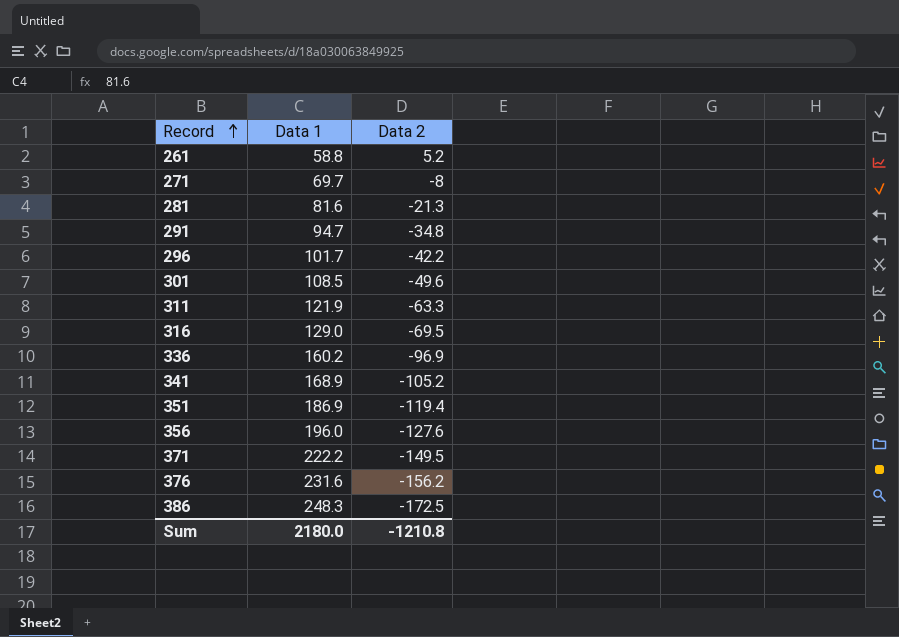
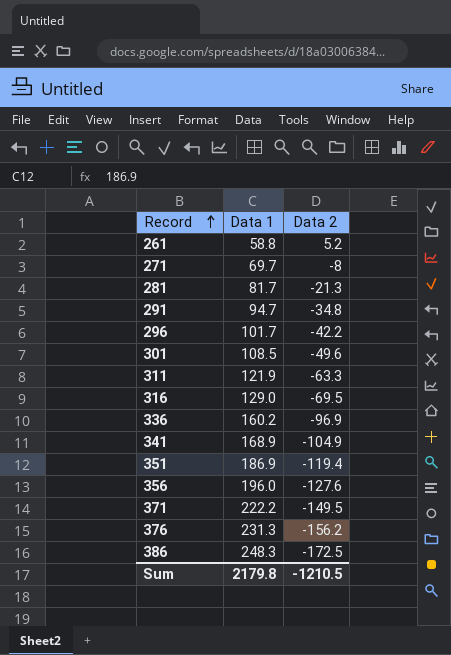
281 | Data 1: 81.6 -> 81.7
341 | Data 2: -105.2 -> -104.9
376 | Data 1: 231.6 -> 231.3
Sum | Data 1: 2180.0 -> 2179.8
Sum | Data 2: -1210.8 -> -1210.5

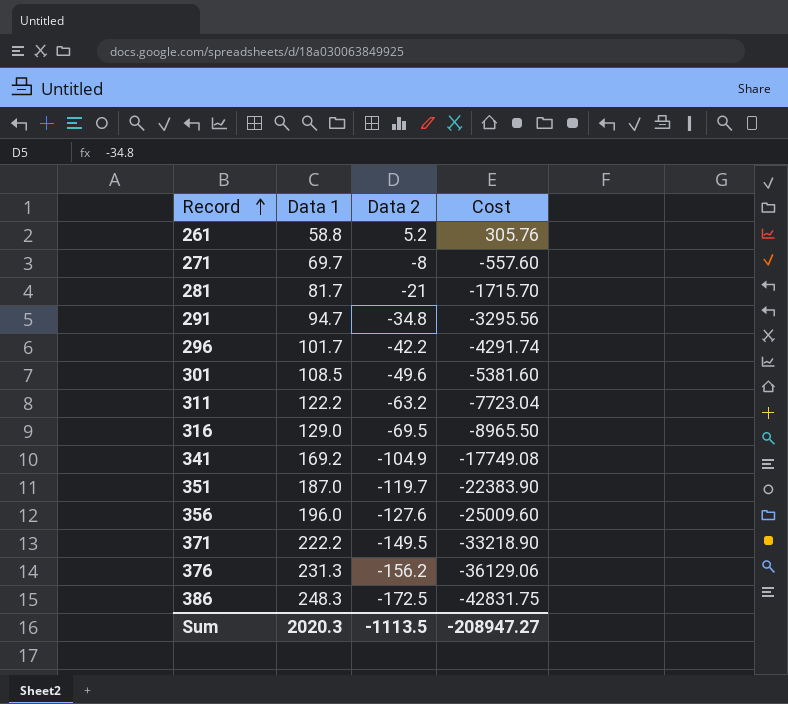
column Cost | formula: none -> [Data 1] * [Data 2]
row 336: 160.2 | -96.9 -> none
281 | Data 2: -21.3 -> -21
311 | Data 1: 121.9 -> 122.2
311 | Data 2: -63.3 -> -63.2
341 | Data 1: 168.9 -> 169.2
351 | Data 1: 186.9 -> 187.0
351 | Data 2: -119.4 -> -119.7
Sum | Data 1: 2179.8 -> 2020.3
Sum | Data 2: -1210.5 -> -1113.5

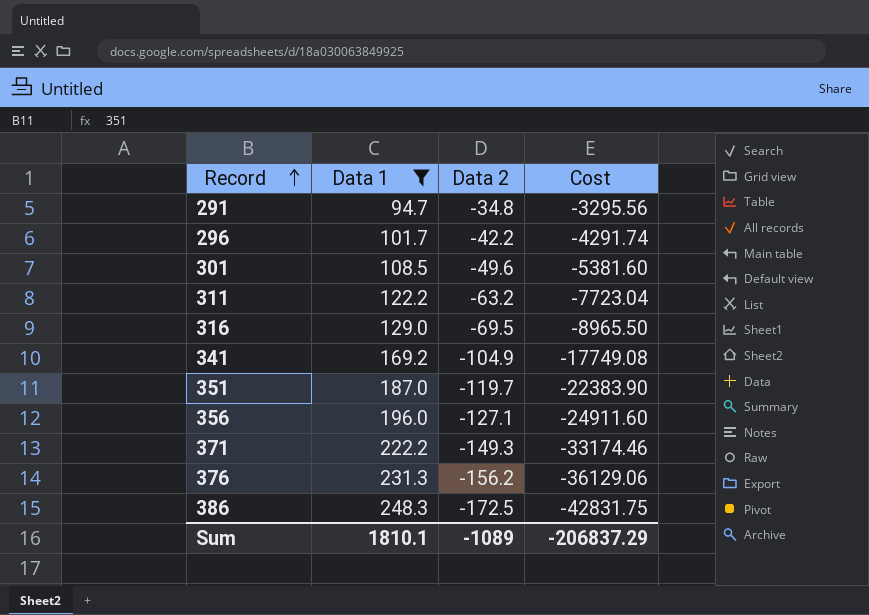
filter: none -> Data 1 >= 94.7
356 | Data 2: -127.6 -> -127.1
356 | Cost: -25009.60 -> -24911.60
371 | Data 2: -149.5 -> -149.3
371 | Cost: -33218.90 -> -33174.46
Sum | Data 1: 2020.3 -> 1810.1
Sum | Data 2: -1113.5 -> -1089
Sum | Cost: -208947.27 -> -206837.29

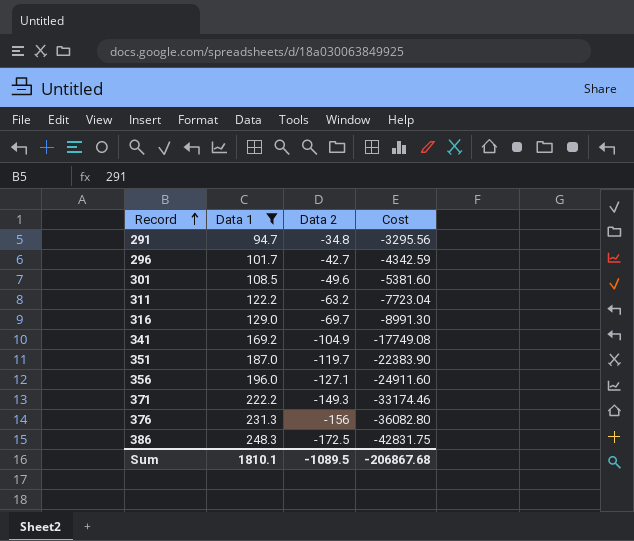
296 | Data 2: -42.2 -> -42.7
296 | Cost: -4291.74 -> -4342.59
316 | Data 2: -69.5 -> -69.7
316 | Cost: -8965.50 -> -8991.30
376 | Data 2: -156.2 -> -156
376 | Cost: -36129.06 -> -36082.80
Sum | Data 2: -1089 -> -1089.5
Sum | Cost: -206837.29 -> -206867.68

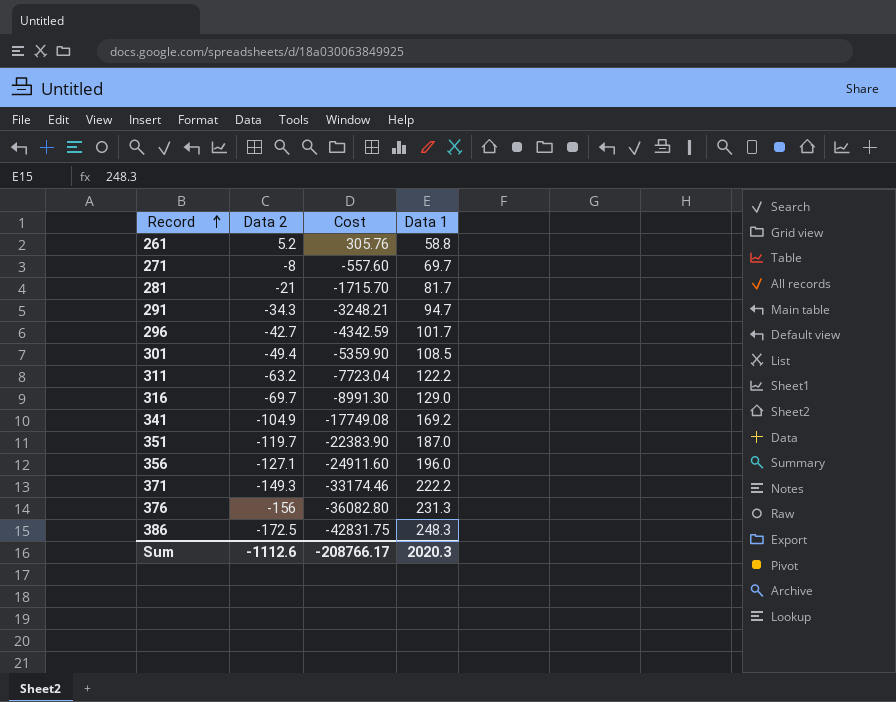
filter: Data 1 >= 94.7 -> none
column Data 1 | position: 2 -> 4
291 | Data 2: -34.8 -> -34.3
291 | Cost: -3295.56 -> -3248.21
301 | Data 2: -49.6 -> -49.4
301 | Cost: -5381.60 -> -5359.90
Sum | Data 2: -1089.5 -> -1112.6
Sum | Cost: -206867.68 -> -208766.17
Sum | Data 1: 1810.1 -> 2020.3

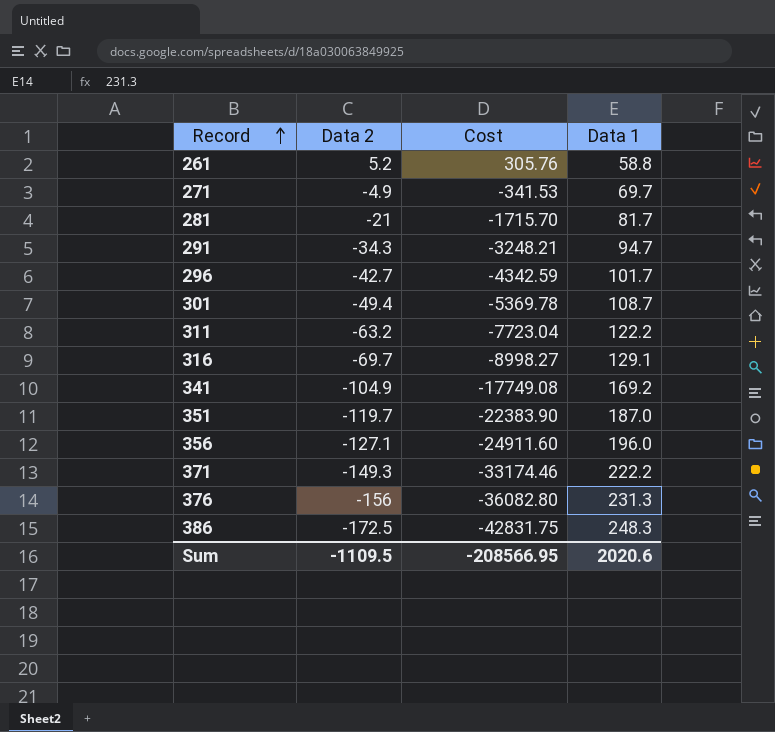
271 | Data 2: -8 -> -4.9
271 | Cost: -557.60 -> -341.53
301 | Cost: -5359.90 -> -5369.78
301 | Data 1: 108.5 -> 108.7
316 | Cost: -8991.30 -> -8998.27
316 | Data 1: 129.0 -> 129.1
Sum | Data 2: -1112.6 -> -1109.5
Sum | Cost: -208766.17 -> -208566.95
Sum | Data 1: 2020.3 -> 2020.6

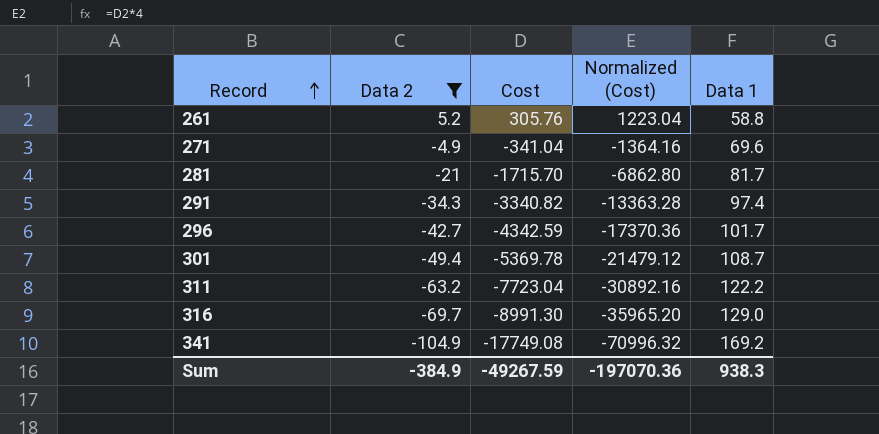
filter: none -> Data 2 >= -104.9
column Normalized (Cost) | formula: none -> [Cost] * 4
271 | Cost: -341.53 -> -341.04
271 | Data 1: 69.7 -> 69.6
291 | Cost: -3248.21 -> -3340.82
291 | Data 1: 94.7 -> 97.4
316 | Cost: -8998.27 -> -8991.30
316 | Data 1: 129.1 -> 129.0
Sum | Data 2: -1109.5 -> -384.9
Sum | Cost: -208566.95 -> -49267.59
Sum | Data 1: 2020.6 -> 938.3

